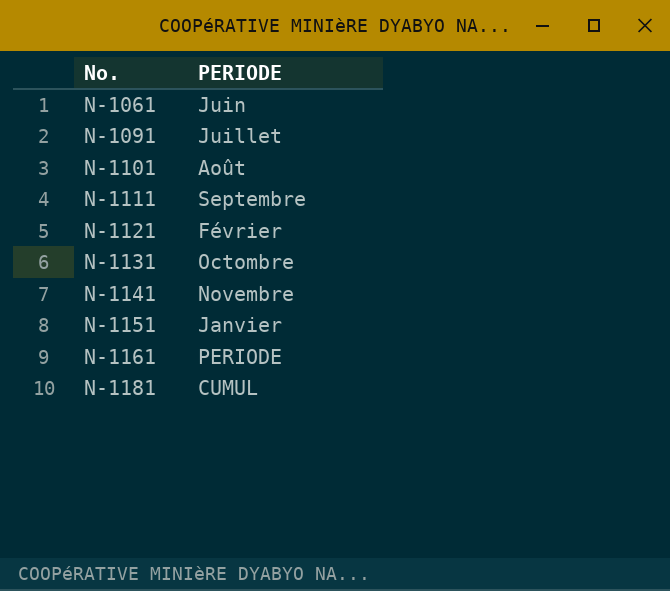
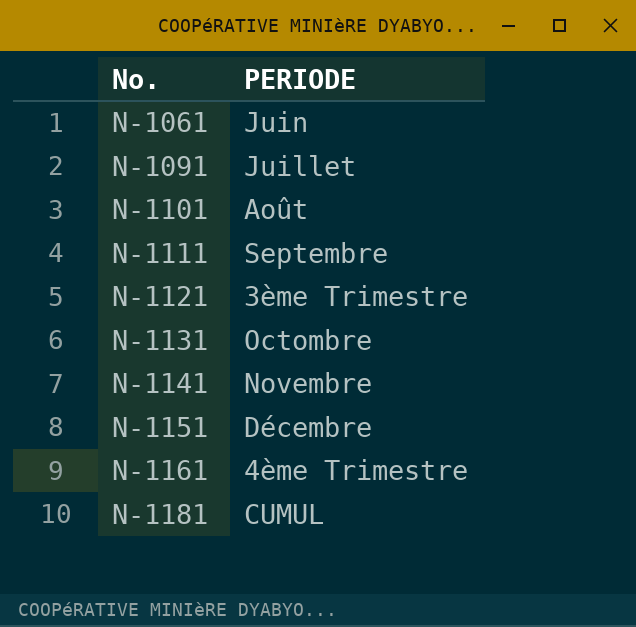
N-1121 | PERIODE: Février -> 3ème Trimestre
N-1151 | PERIODE: Janvier -> Décembre
N-1161 | PERIODE: PERIODE -> 4ème Trimestre

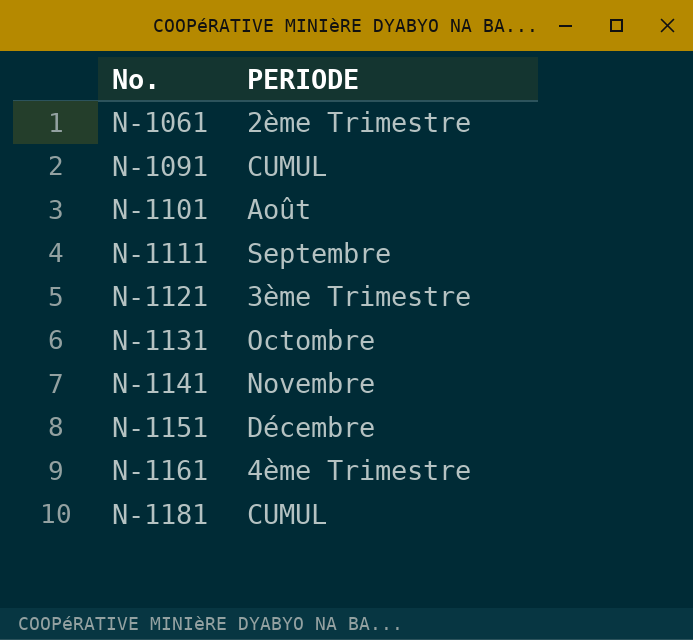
N-1061 | PERIODE: Juin -> 2ème Trimestre
N-1091 | PERIODE: Juillet -> CUMUL

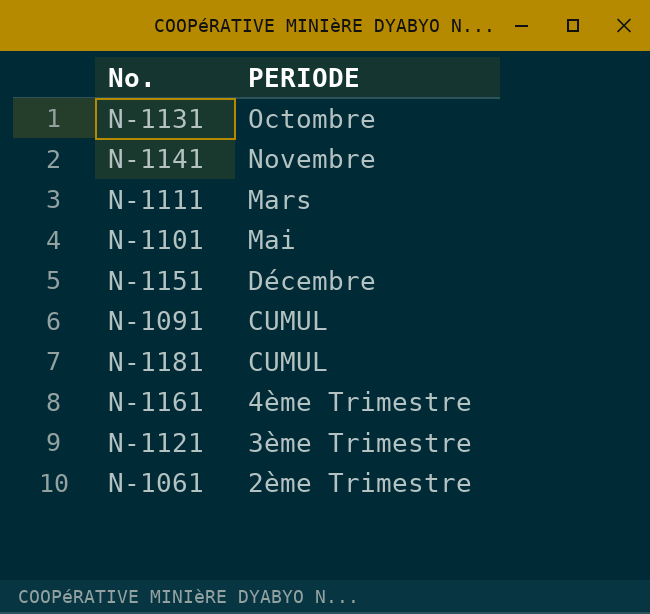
row order: No. ascending -> PERIODE descending
N-1111 | PERIODE: Septembre -> Mars
N-1101 | PERIODE: Août -> Mai

